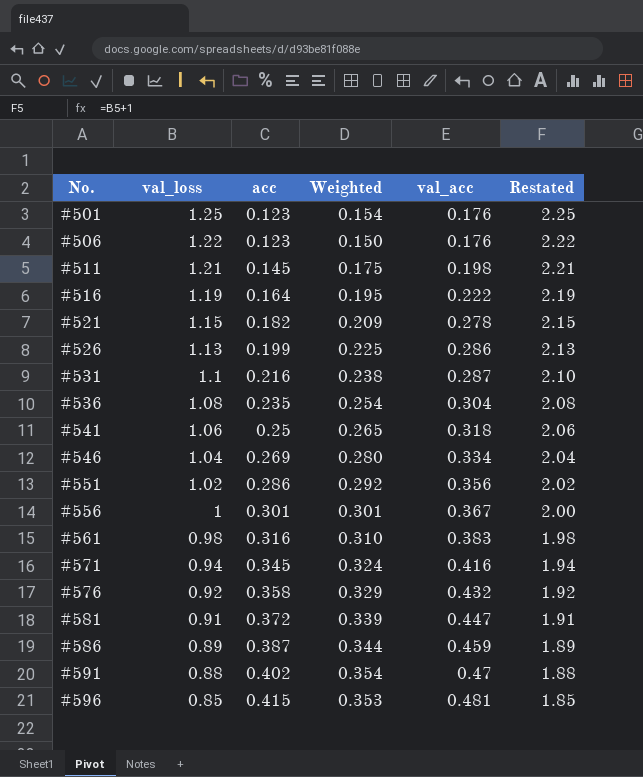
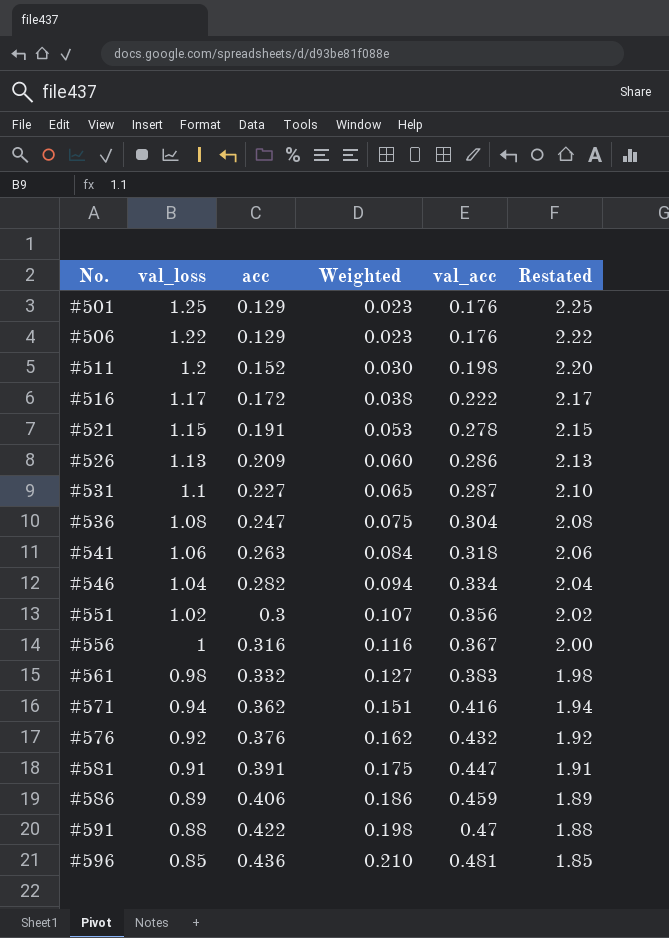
column Weighted | formula: [val_loss] * [acc] -> [acc] * [val_acc]
#501 | acc: 0.123 -> 0.129
#506 | acc: 0.123 -> 0.129
#511 | val_loss: 1.21 -> 1.2
#511 | acc: 0.145 -> 0.152
#511 | Restated: 2.21 -> 2.20
#516 | val_loss: 1.19 -> 1.17
#516 | acc: 0.164 -> 0.172
#516 | Restated: 2.19 -> 2.17
#521 | acc: 0.182 -> 0.191
#526 | acc: 0.199 -> 0.209
#531 | acc: 0.216 -> 0.227
#536 | acc: 0.235 -> 0.247
#541 | acc: 0.25 -> 0.263
#546 | acc: 0.269 -> 0.282
#551 | acc: 0.286 -> 0.3
#556 | acc: 0.301 -> 0.316
#561 | acc: 0.316 -> 0.332
#571 | acc: 0.345 -> 0.362
#576 | acc: 0.358 -> 0.376
#581 | acc: 0.372 -> 0.391
#586 | acc: 0.387 -> 0.406
#591 | acc: 0.402 -> 0.422
#596 | acc: 0.415 -> 0.436

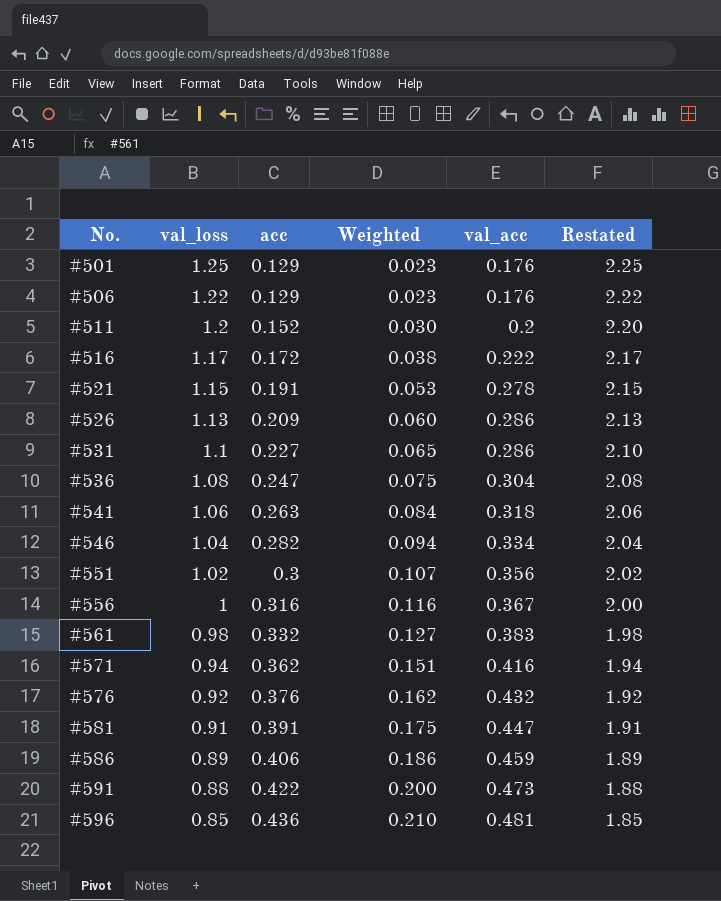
#511 | val_acc: 0.198 -> 0.2
#531 | val_acc: 0.287 -> 0.286
#591 | Weighted: 0.198 -> 0.200
#591 | val_acc: 0.47 -> 0.473

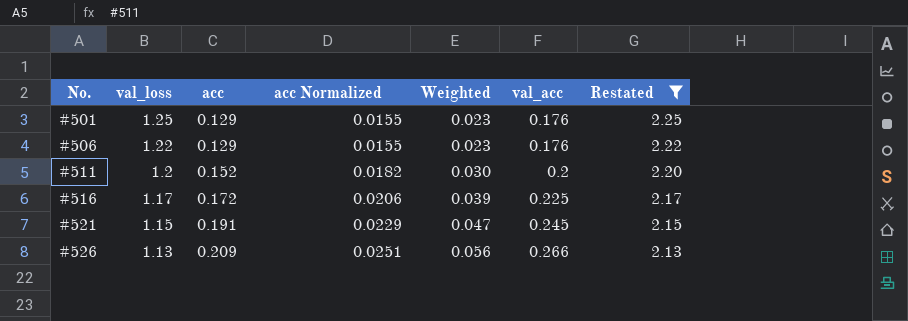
filter: none -> Restated >= 2.13
column acc Normalized | formula: none -> [acc] * 0.12
#516 | Weighted: 0.038 -> 0.039
#516 | val_acc: 0.222 -> 0.225
#521 | Weighted: 0.053 -> 0.047
#521 | val_acc: 0.278 -> 0.245
#526 | Weighted: 0.060 -> 0.056
#526 | val_acc: 0.286 -> 0.266

